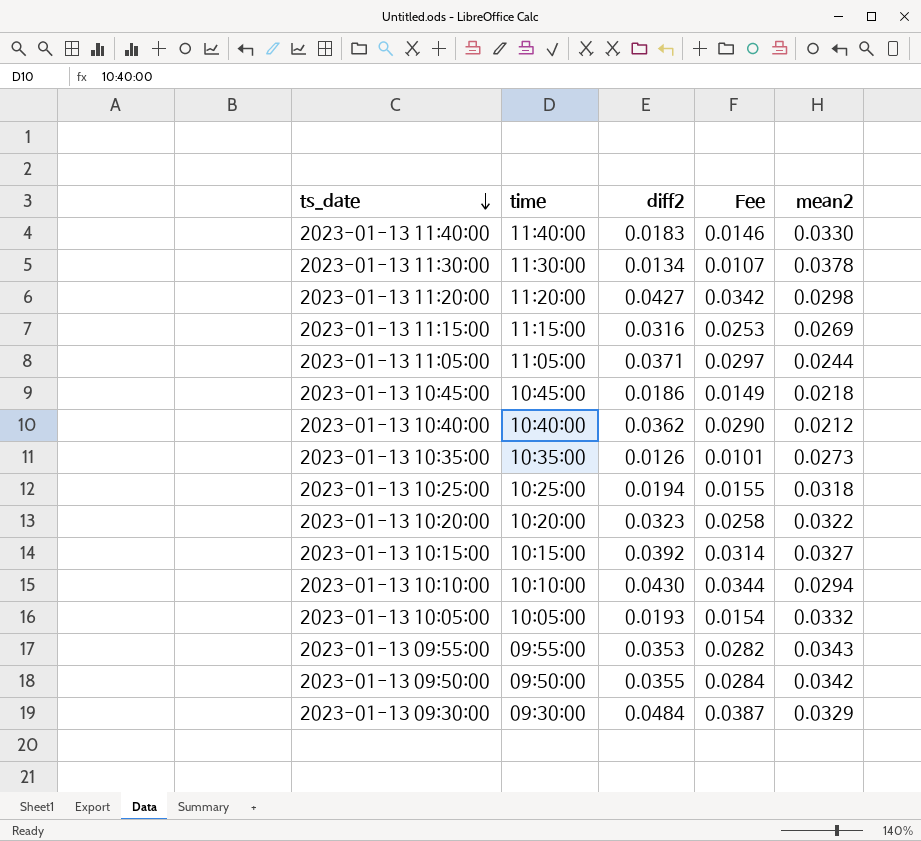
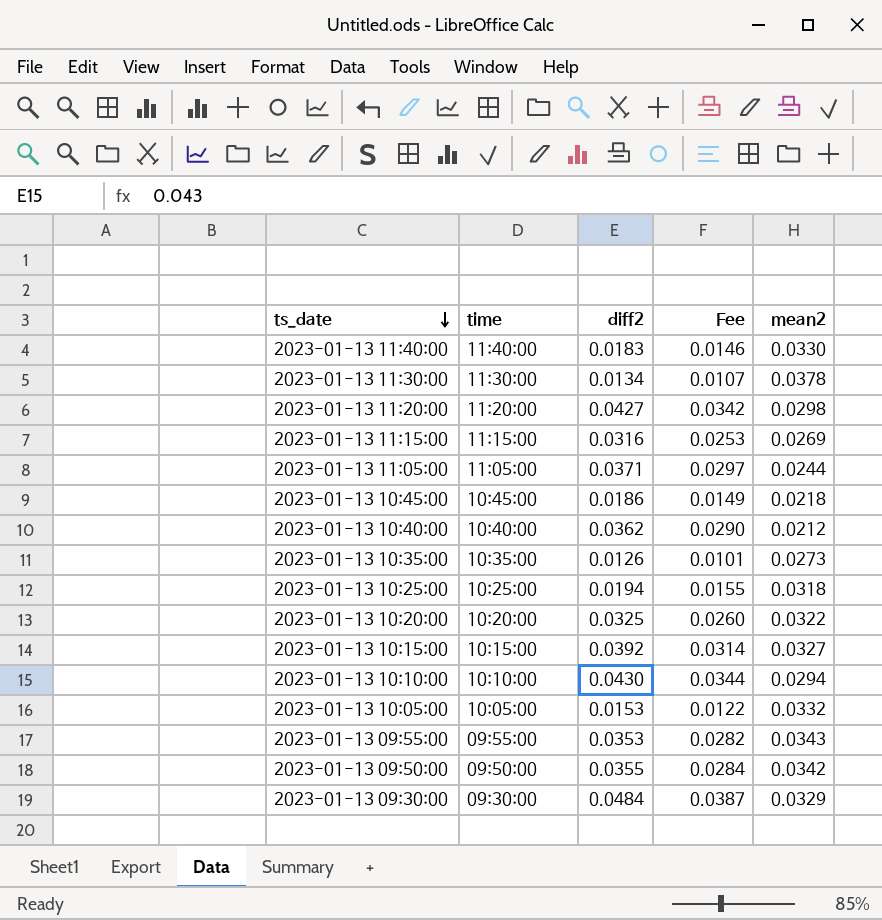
2023-01-13 10:20:00 | diff2: 0.0323 -> 0.0325
2023-01-13 10:20:00 | Fee: 0.0258 -> 0.0260
2023-01-13 10:05:00 | diff2: 0.0193 -> 0.0153
2023-01-13 10:05:00 | Fee: 0.0154 -> 0.0122

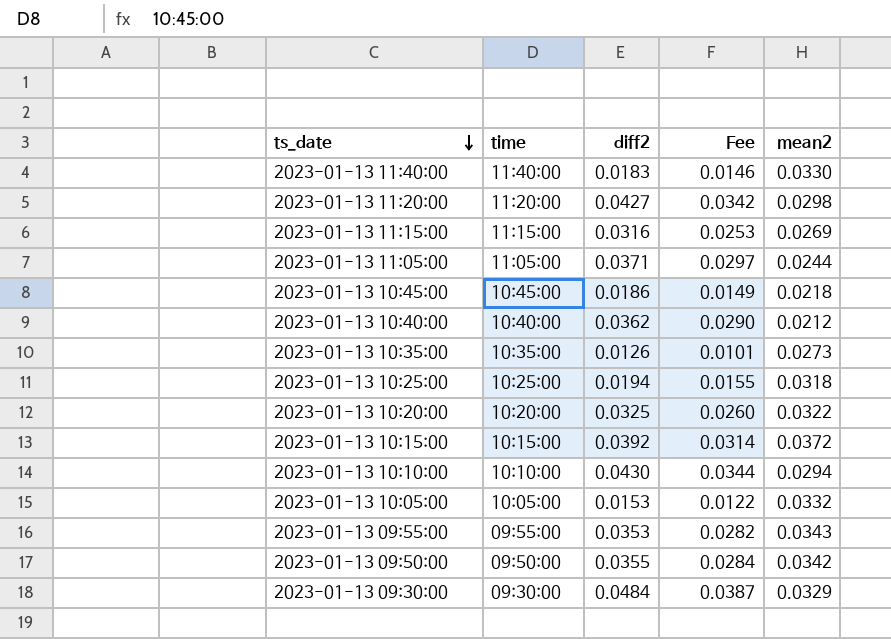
row 2023-01-13 11:30:00: 11:30:00 | 0.0134 | 0.0107 | 0.0378 -> none
2023-01-13 10:15:00 | mean2: 0.0327 -> 0.0372

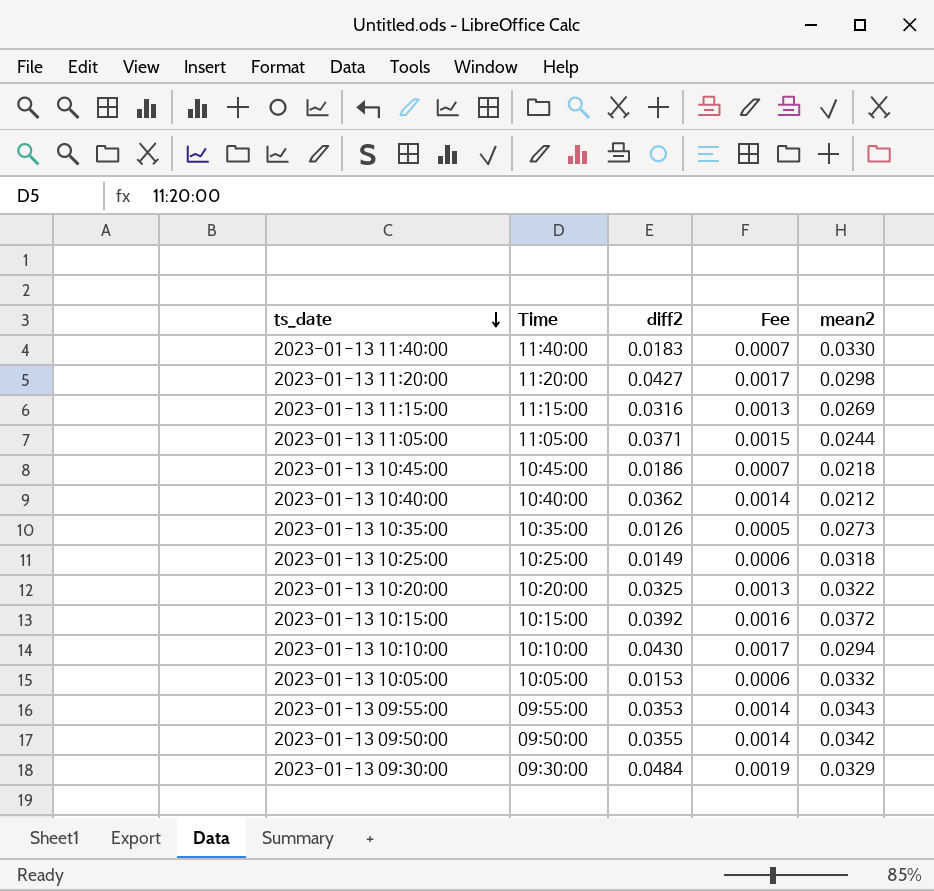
column name: time -> Time
column Fee | formula: [diff2] * 0.8 -> [diff2] * 0.04
2023-01-13 10:25:00 | diff2: 0.0194 -> 0.0149

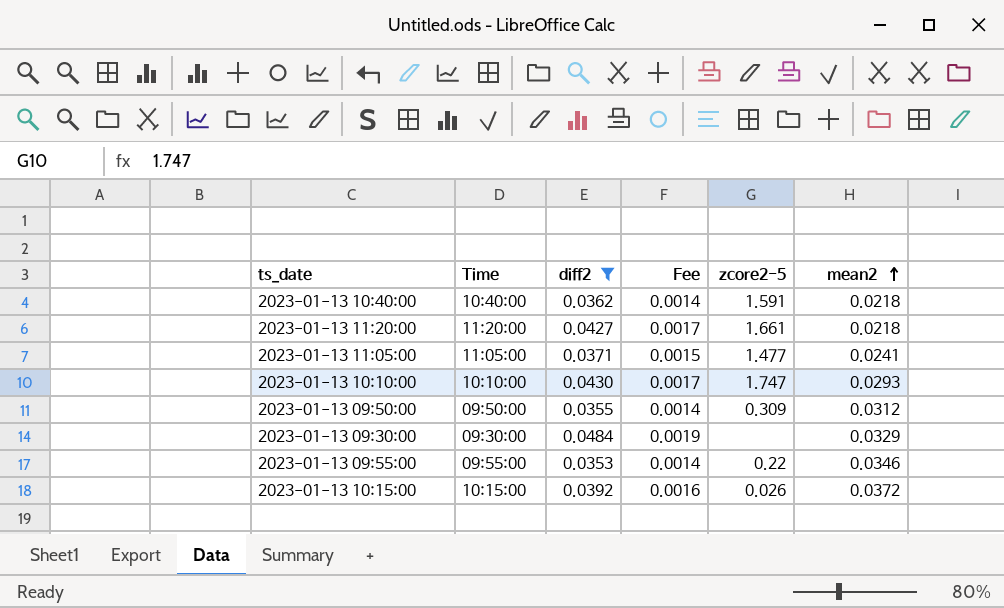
filter: none -> diff2 >= 0.0353
row order: ts_date descending -> mean2 ascending
column zcore2-5 | position: none -> 5
2023-01-13 10:40:00 | mean2: 0.0212 -> 0.0218
2023-01-13 11:20:00 | mean2: 0.0298 -> 0.0218
2023-01-13 11:05:00 | mean2: 0.0244 -> 0.0241
2023-01-13 10:10:00 | mean2: 0.0294 -> 0.0293
2023-01-13 09:50:00 | mean2: 0.0342 -> 0.0312
2023-01-13 09:55:00 | mean2: 0.0343 -> 0.0346

